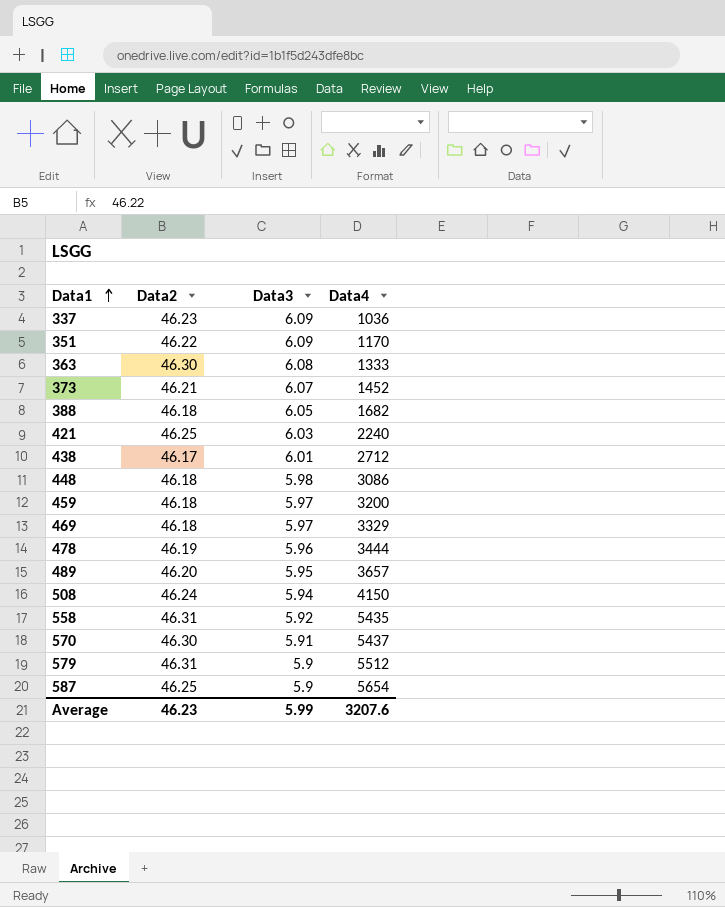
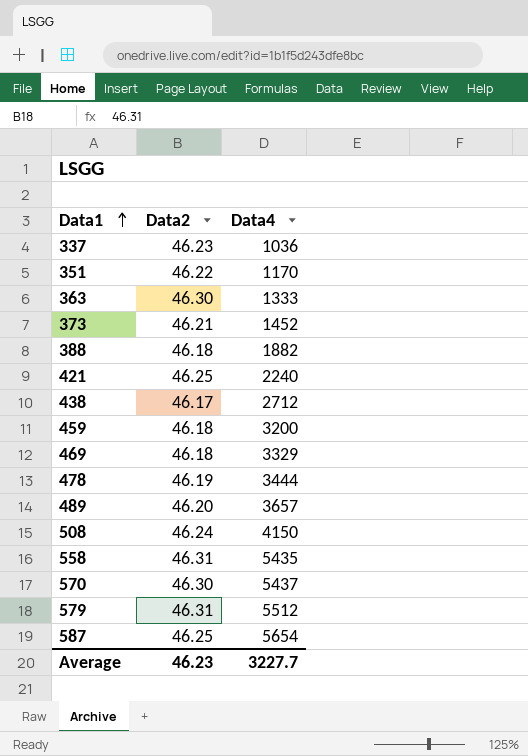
column Data3 | position: 3 -> none
row 448: 46.18 | 5.98 | 3086 -> none
388 | Data4: 1682 -> 1882
Average | Data4: 3207.6 -> 3227.7

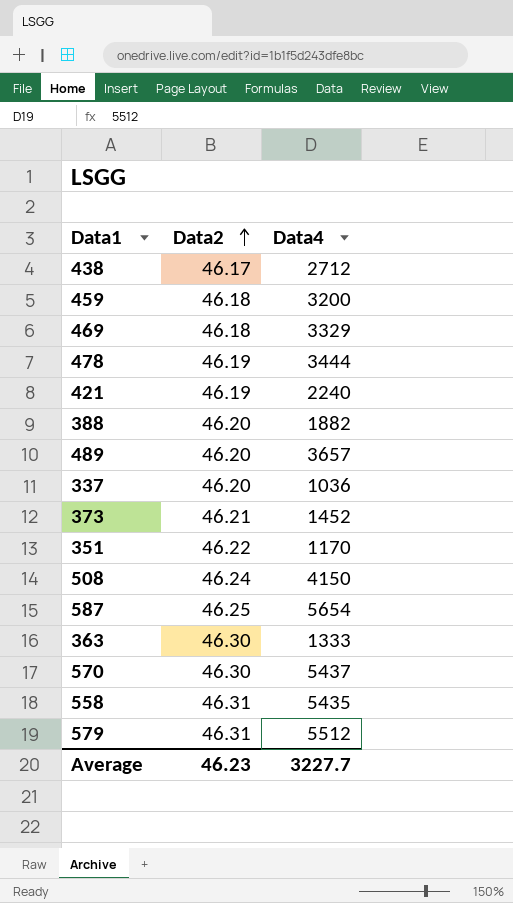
row order: Data1 ascending -> Data2 ascending
421 | Data2: 46.25 -> 46.19
388 | Data2: 46.18 -> 46.20
337 | Data2: 46.23 -> 46.20

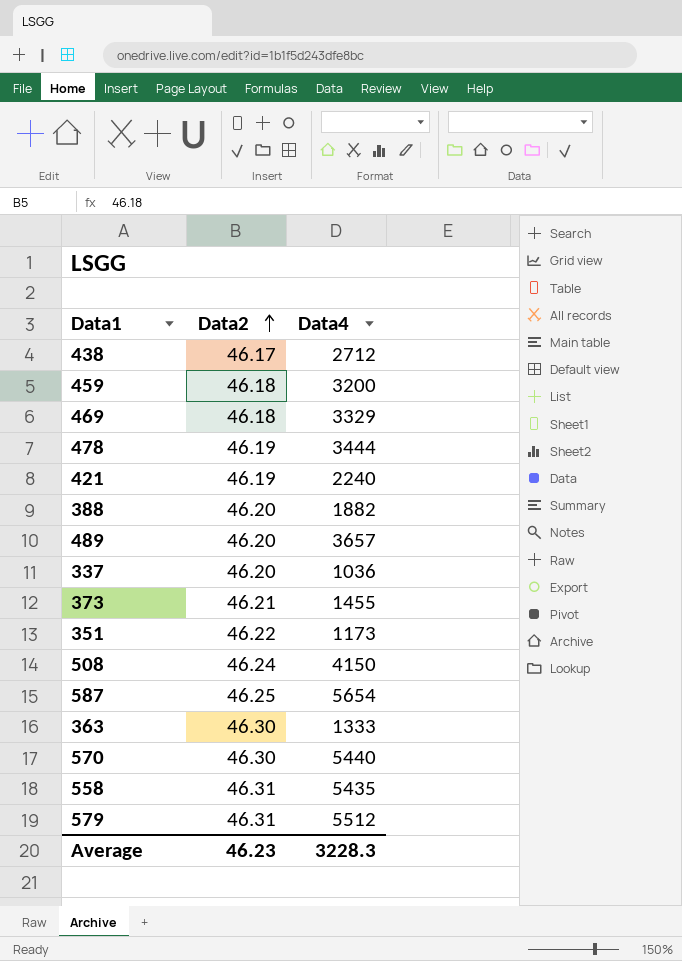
373 | Data4: 1452 -> 1455
351 | Data4: 1170 -> 1173
570 | Data4: 5437 -> 5440
Average | Data4: 3227.7 -> 3228.3

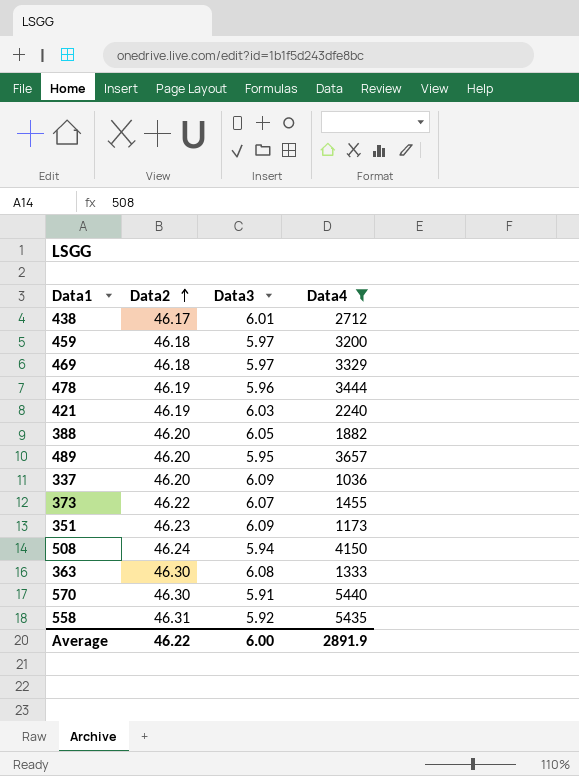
filter: none -> Data4 <= 5440
column Data3 | position: none -> 3
373 | Data2: 46.21 -> 46.22
351 | Data2: 46.22 -> 46.23
Average | Data2: 46.23 -> 46.22
Average | Data4: 3228.3 -> 2891.9

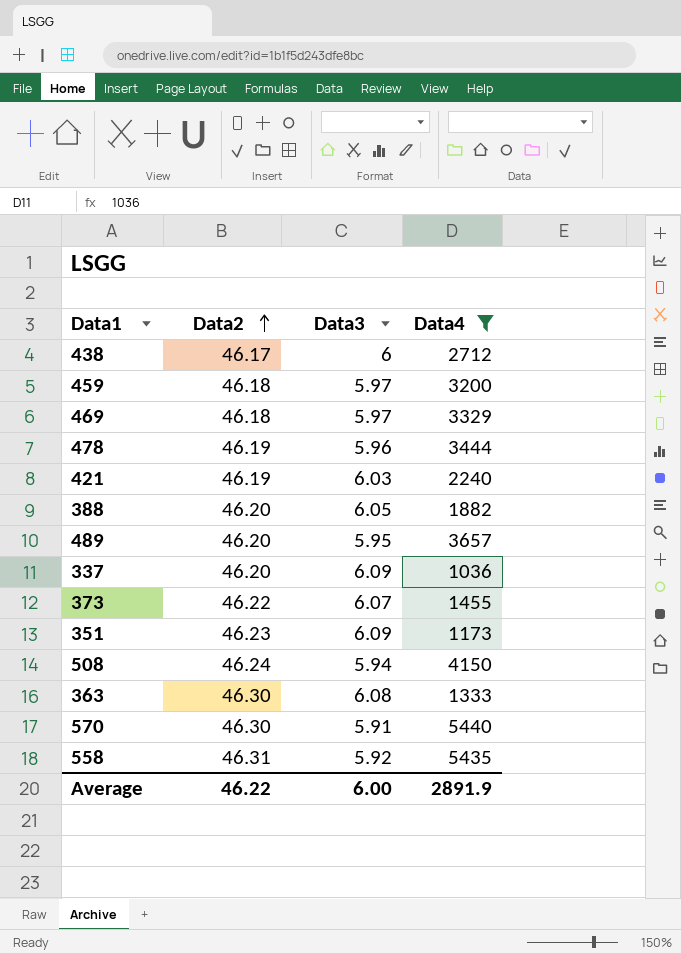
438 | Data3: 6.01 -> 6

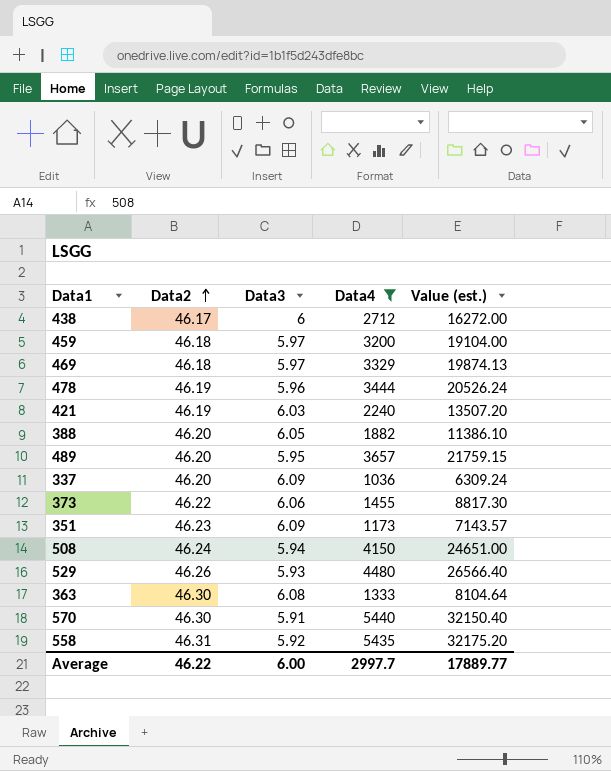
column Value (est.) | formula: none -> [Data3] * [Data4]
373 | Data3: 6.07 -> 6.06
row 529: none -> 46.26 | 5.93 | 4480 | 26566.40
Average | Data4: 2891.9 -> 2997.7

